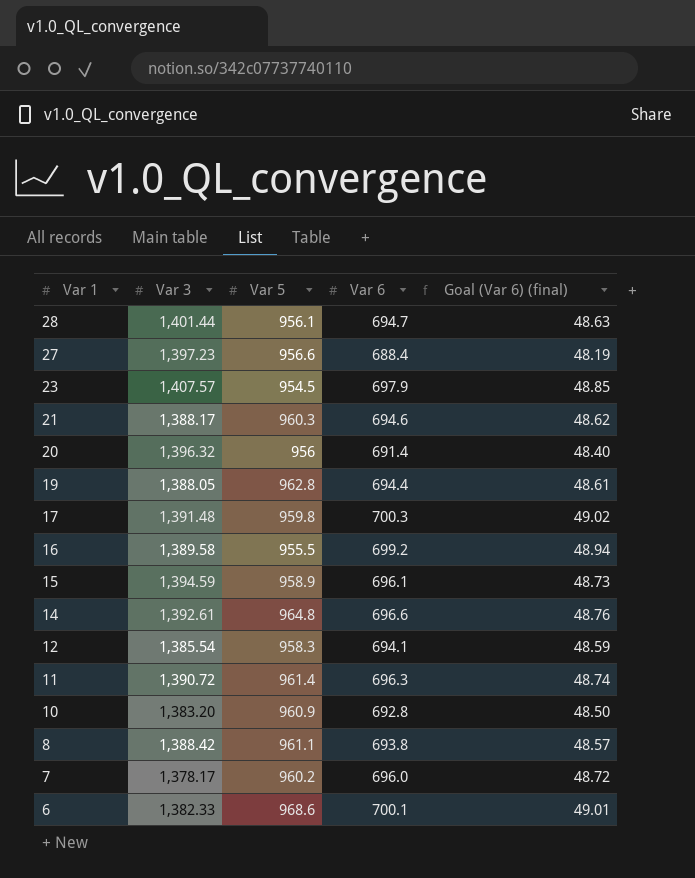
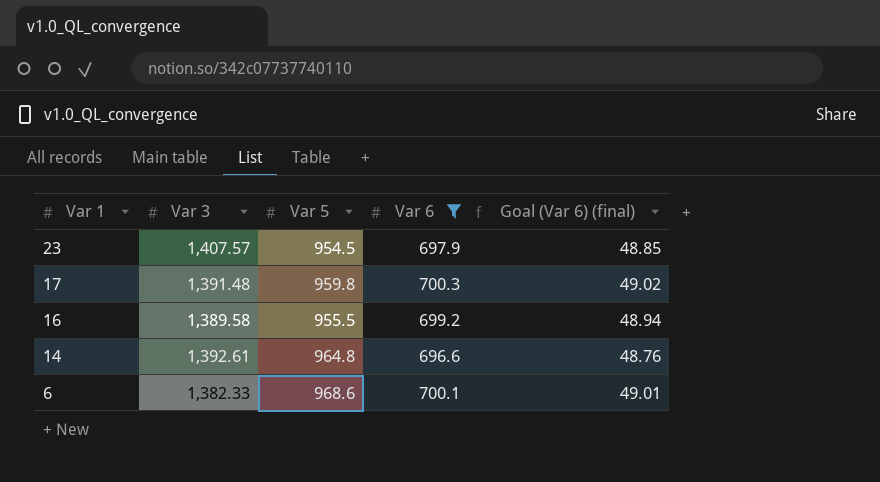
filter: none -> Var 6 >= 696.6

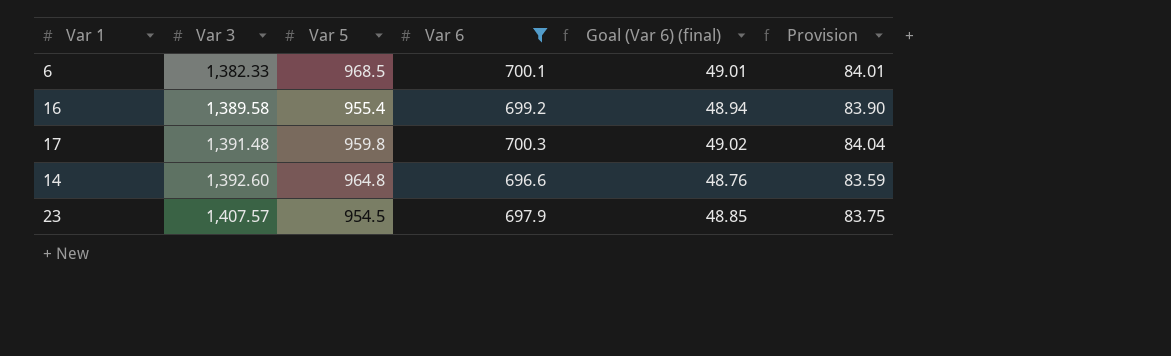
row order: Var 1 descending -> Var 3 ascending
column Provision | formula: none -> [Var 6] * 0.12
6 | Var 5: 968.6 -> 968.5
16 | Var 5: 955.5 -> 955.4
14 | Var 3: 1,392.61 -> 1,392.60

